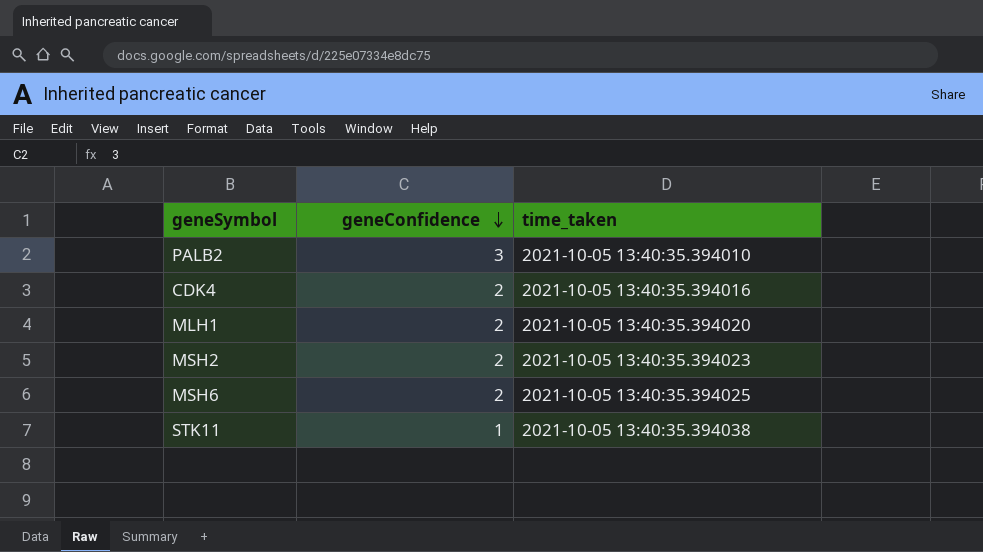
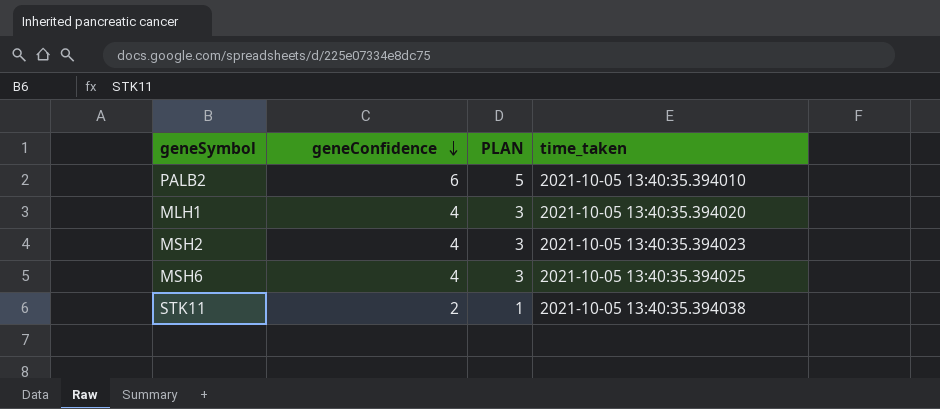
column PLAN | formula: none -> [geneConfidence] - 1
row CDK4: 2 | 2021-10-05 13:40:35.394016 -> none
PALB2 | geneConfidence: 3 -> 6
MLH1 | geneConfidence: 2 -> 4
MSH2 | geneConfidence: 2 -> 4
MSH6 | geneConfidence: 2 -> 4
STK11 | geneConfidence: 1 -> 2

